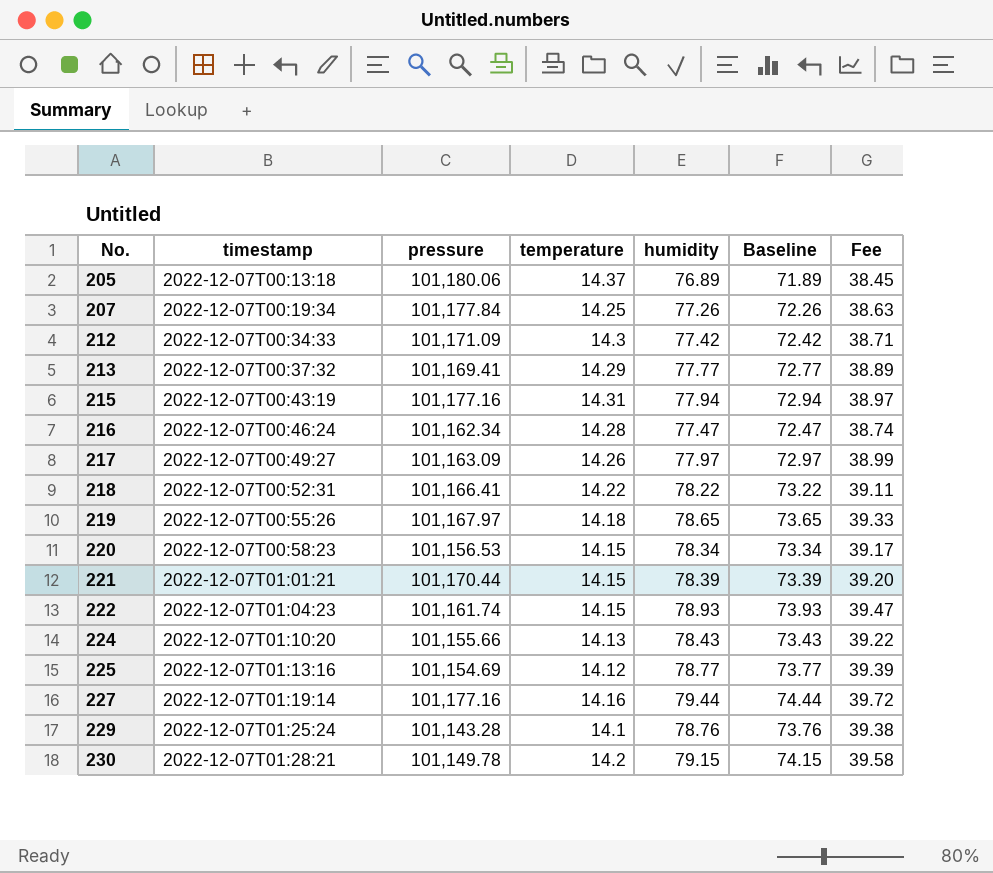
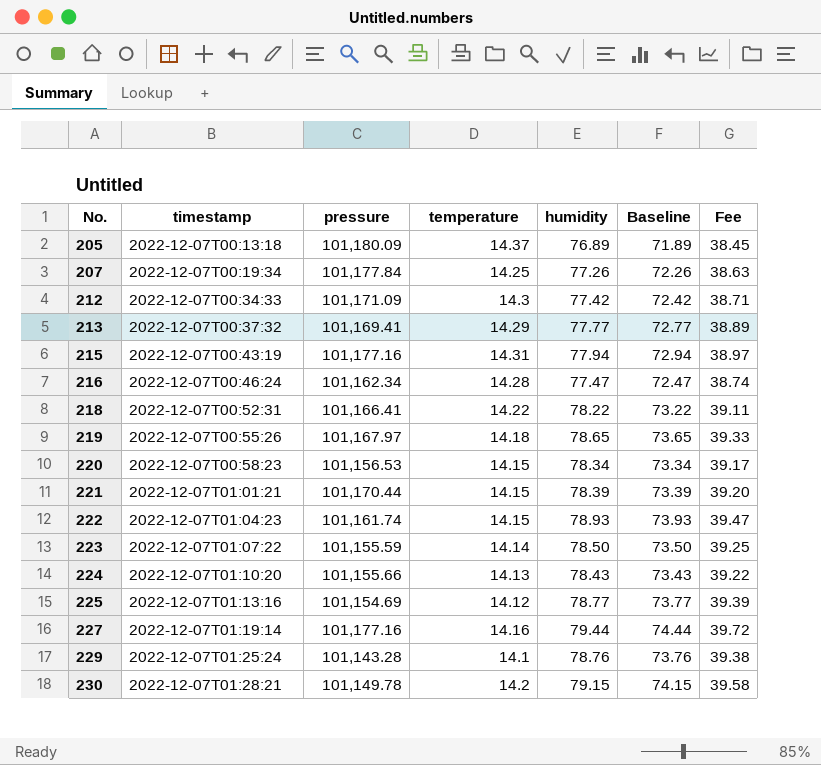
row 217: 2022-12-07T00:49:27 | 101,163.09 | 14.26 | 77.97 | 72.97 | 38.99 -> none
205 | pressure: 101,180.06 -> 101,180.09
row 223: none -> 2022-12-07T01:07:22 | 101,155.59 | 14.14 | 78.50 | 73.50 | 39.25

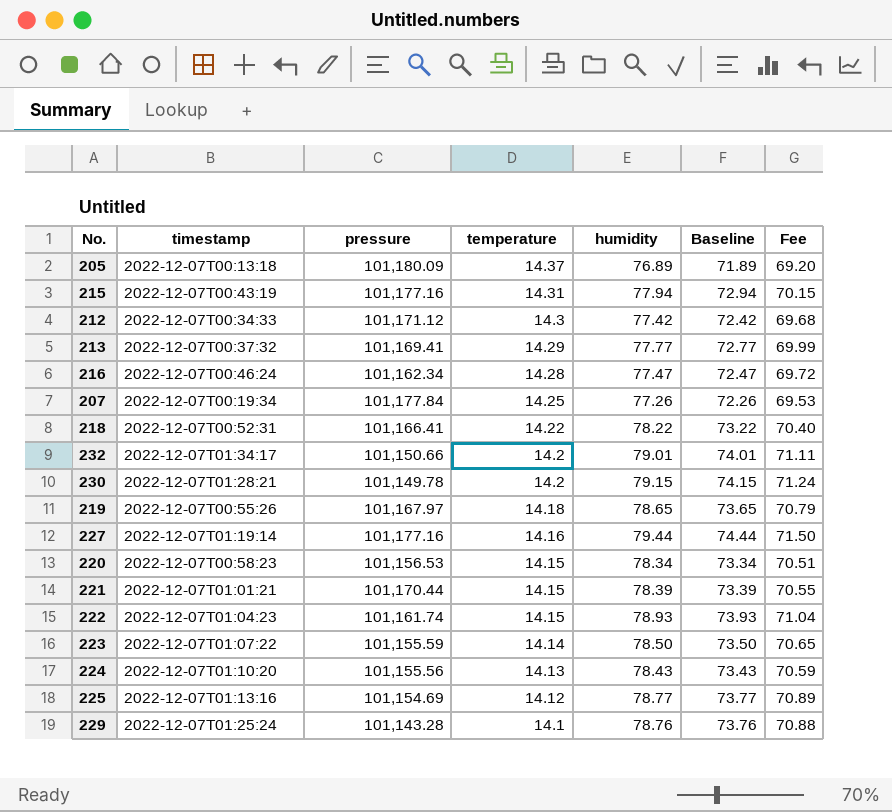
row order: No. ascending -> temperature descending
column Fee | formula: [humidity] * 0.5 -> [humidity] * 0.9
212 | pressure: 101,171.09 -> 101,171.12
row 232: none -> 2022-12-07T01:34:17 | 101,150.66 | 14.2 | 79.01 | 74.01 | 71.11
224 | pressure: 101,155.66 -> 101,155.56

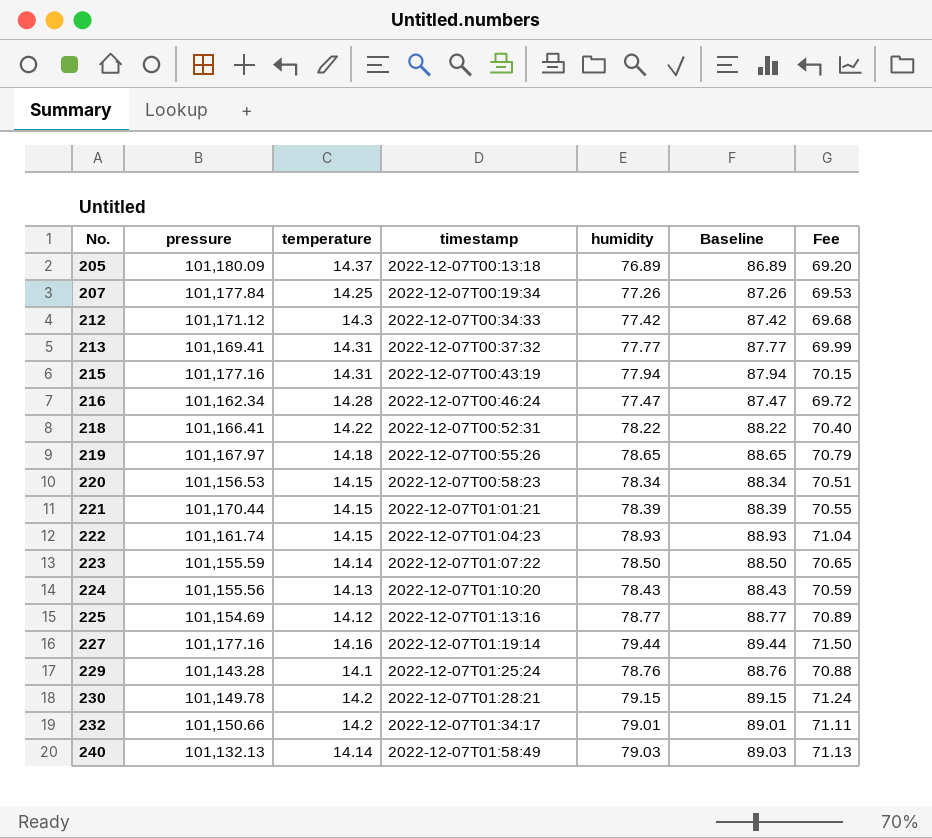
row order: temperature descending -> No. ascending
column timestamp | position: 2 -> 4
column Baseline | formula: [humidity] - 5 -> [humidity] + 10
213 | temperature: 14.29 -> 14.31
row 240: none -> 101,132.13 | 14.14 | 2022-12-07T01:58:49 | 79.03 | 89.03 | 71.13

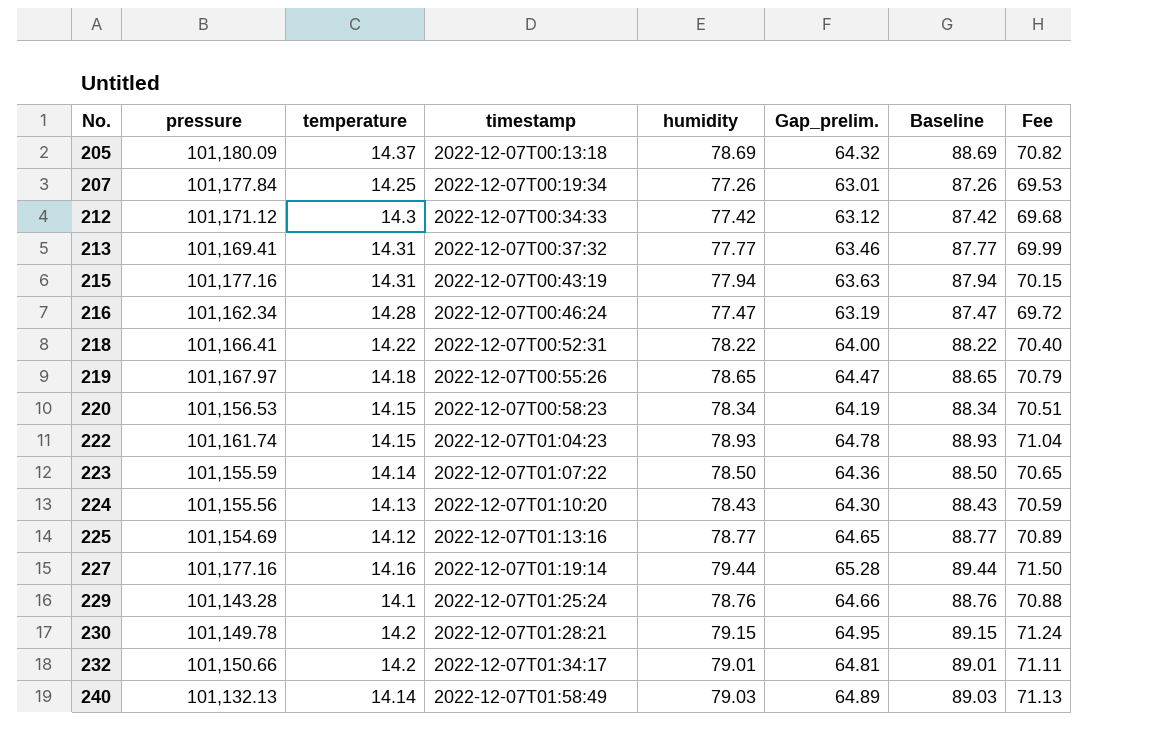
column Gap_prelim. | formula: none -> [humidity] - [temperature]
row 221: 101,170.44 | 14.15 | 2022-12-07T01:01:21 | 78.39 | 88.39 | 70.55 -> none
205 | humidity: 76.89 -> 78.69
205 | Baseline: 86.89 -> 88.69
205 | Fee: 69.20 -> 70.82

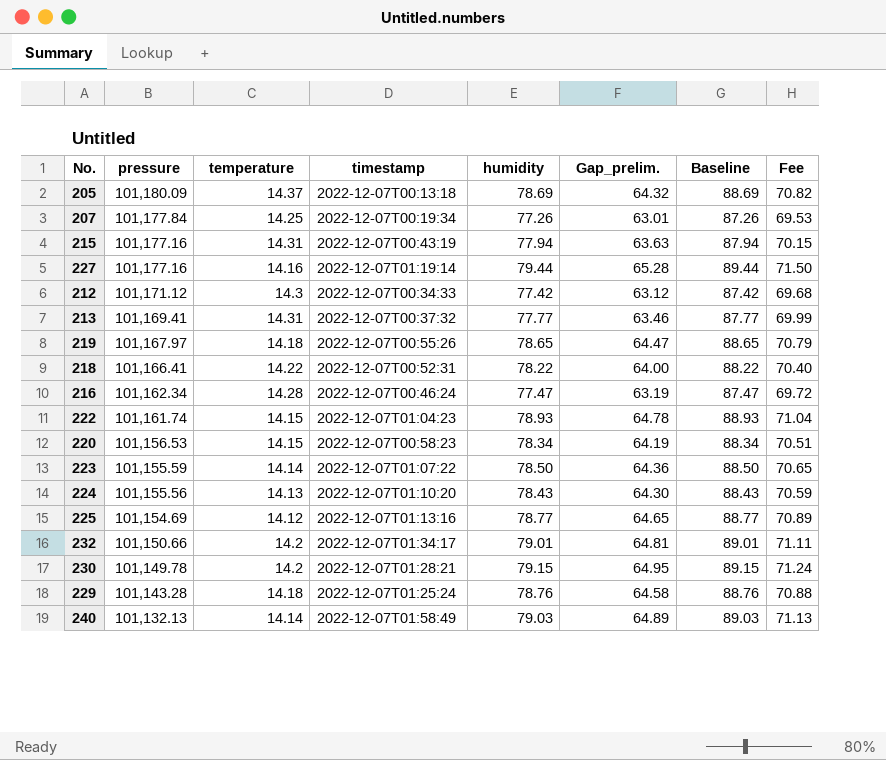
row order: No. ascending -> pressure descending
229 | temperature: 14.1 -> 14.18
229 | Gap_prelim.: 64.66 -> 64.58

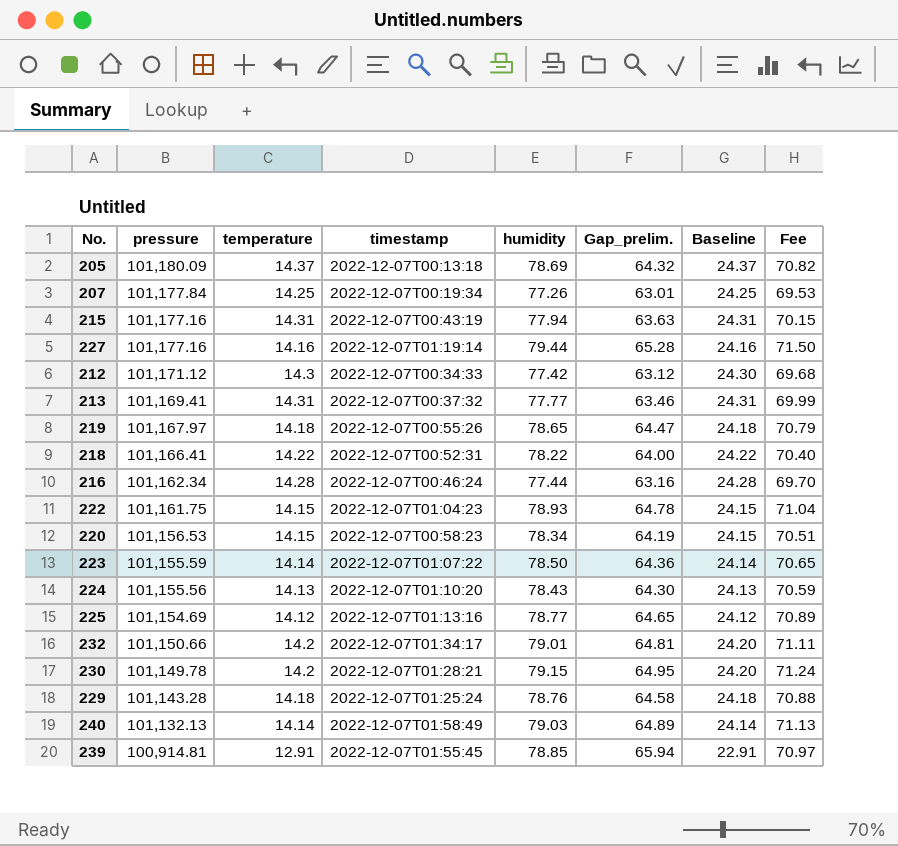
column Baseline | formula: [humidity] + 10 -> [temperature] + 10
216 | humidity: 77.47 -> 77.44
216 | Gap_prelim.: 63.19 -> 63.16
216 | Fee: 69.72 -> 69.70
222 | pressure: 101,161.74 -> 101,161.75
row 239: none -> 100,914.81 | 12.91 | 2022-12-07T01:55:45 | 78.85 | 65.94 | 22.91 | 70.97

